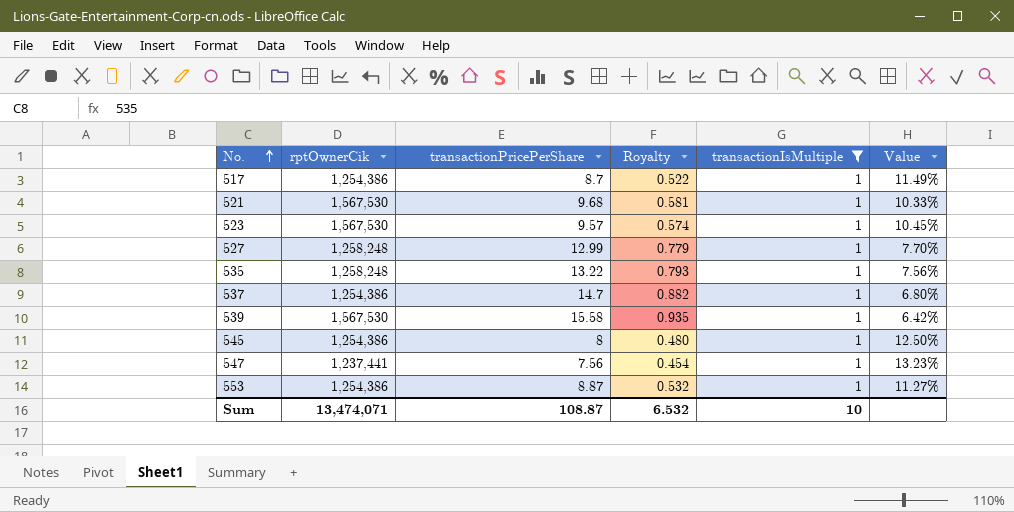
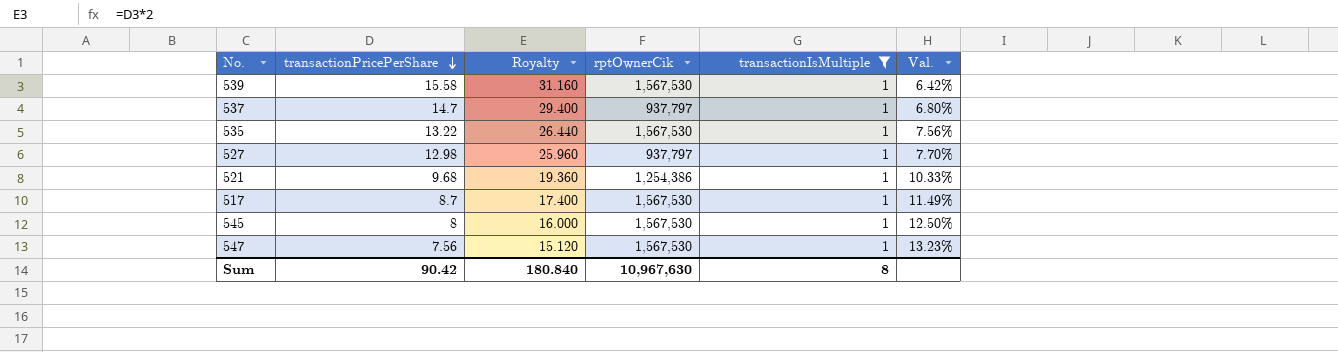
row order: No. ascending -> transactionPricePerShare descending
column Royalty | formula: [transactionPricePerShare] * 0.06 -> [transactionPricePerShare] * 2
column rptOwnerCik | position: 2 -> 4
column name: Value -> Val.
row 523: 1,567,530 | 9.57 | 0.574 | 1 | 10.45% -> none
row 553: 1,254,386 | 8.87 | 0.532 | 1 | 11.27% -> none
537 | rptOwnerCik: 1,254,386 -> 937,797
535 | rptOwnerCik: 1,258,248 -> 1,567,530
527 | transactionPricePerShare: 12.99 -> 12.98
527 | rptOwnerCik: 1,258,248 -> 937,797
521 | rptOwnerCik: 1,567,530 -> 1,254,386
517 | rptOwnerCik: 1,254,386 -> 1,567,530
545 | rptOwnerCik: 1,254,386 -> 1,567,530
547 | rptOwnerCik: 1,237,441 -> 1,567,530
Sum | transactionPricePerShare: 108.87 -> 90.42
Sum | Royalty: 6.532 -> 180.840
Sum | rptOwnerCik: 13,474,071 -> 10,967,630
Sum | transactionIsMultiple: 10 -> 8

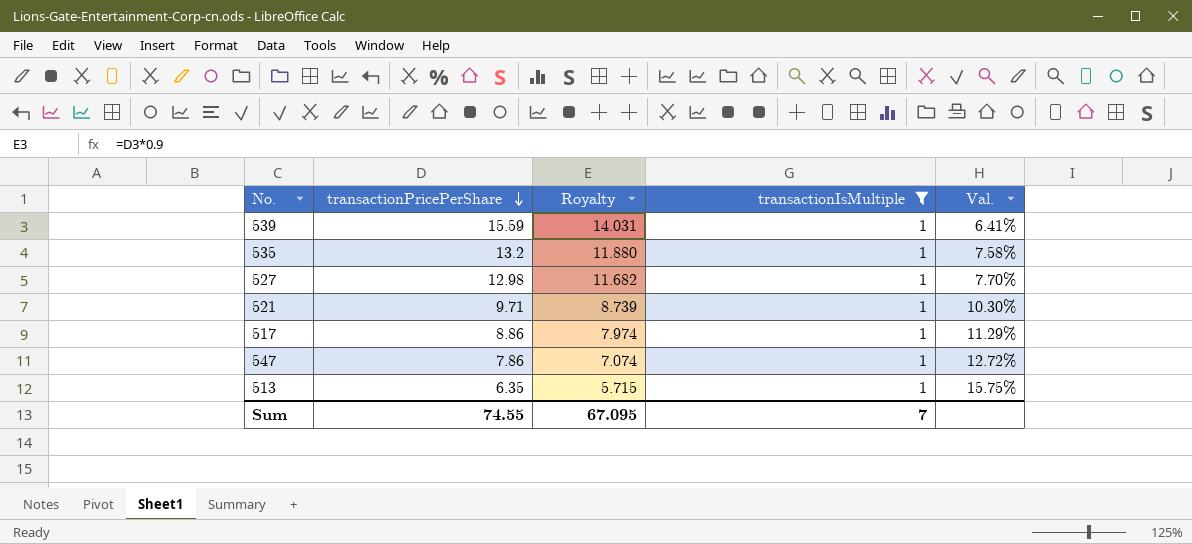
column rptOwnerCik | position: 4 -> none
column Royalty | formula: [transactionPricePerShare] * 2 -> [transactionPricePerShare] * 0.9
row 537: 14.7 | 29.400 | 937,797 | 1 | 6.80% -> none
row 545: 8 | 16.000 | 1,567,530 | 1 | 12.50% -> none
539 | transactionPricePerShare: 15.58 -> 15.59
539 | Val.: 6.42% -> 6.41%
535 | transactionPricePerShare: 13.22 -> 13.2
535 | Val.: 7.56% -> 7.58%
521 | transactionPricePerShare: 9.68 -> 9.71
521 | Val.: 10.33% -> 10.30%
517 | transactionPricePerShare: 8.7 -> 8.86
517 | Val.: 11.49% -> 11.29%
547 | transactionPricePerShare: 7.56 -> 7.86
547 | Val.: 13.23% -> 12.72%
row 513: none -> 6.35 | 5.715 | 1 | 15.75%
Sum | transactionPricePerShare: 90.42 -> 74.55
Sum | Royalty: 180.840 -> 67.095
Sum | transactionIsMultiple: 8 -> 7

